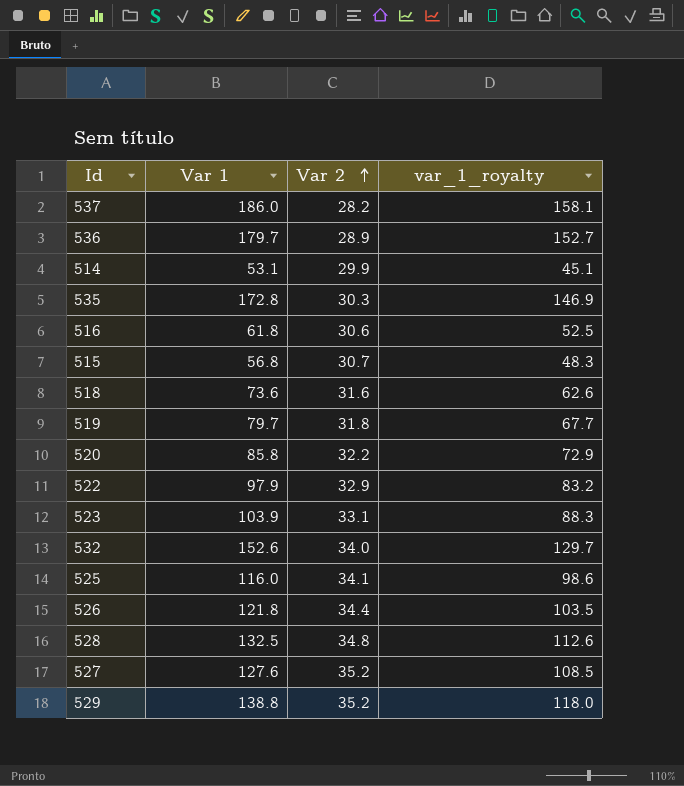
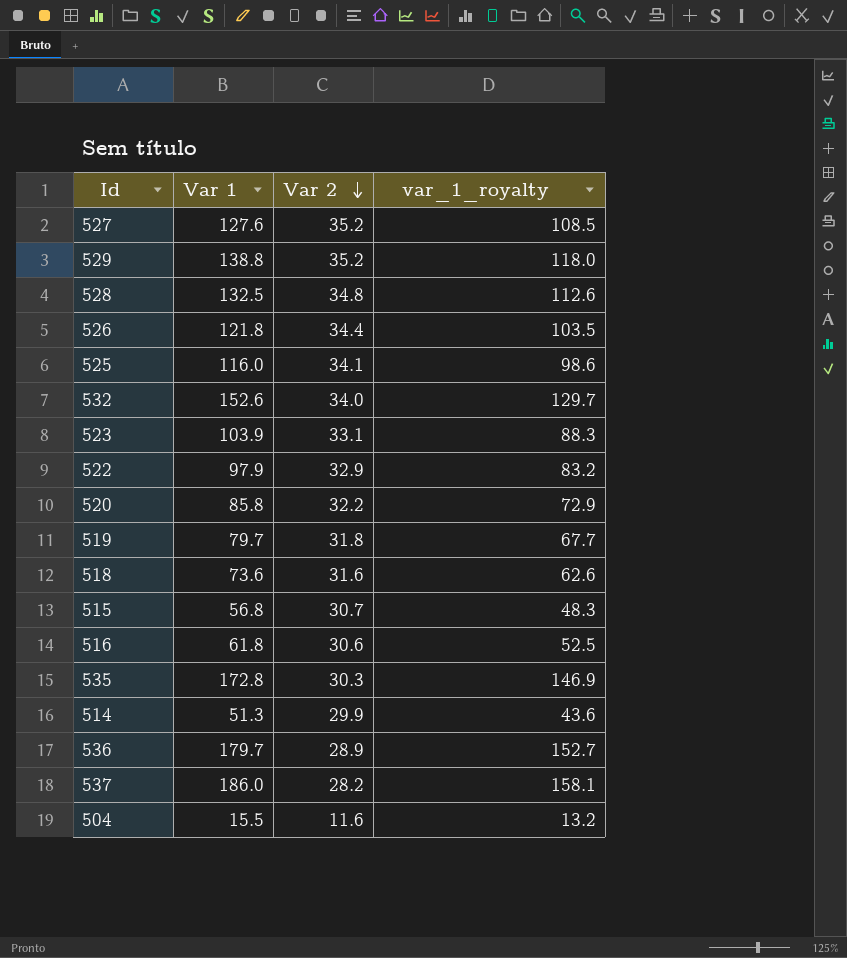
row order: Var 2 ascending -> Var 2 descending
514 | Var 1: 53.1 -> 51.3
514 | var_1_royalty: 45.1 -> 43.6
row 504: none -> 15.5 | 11.6 | 13.2

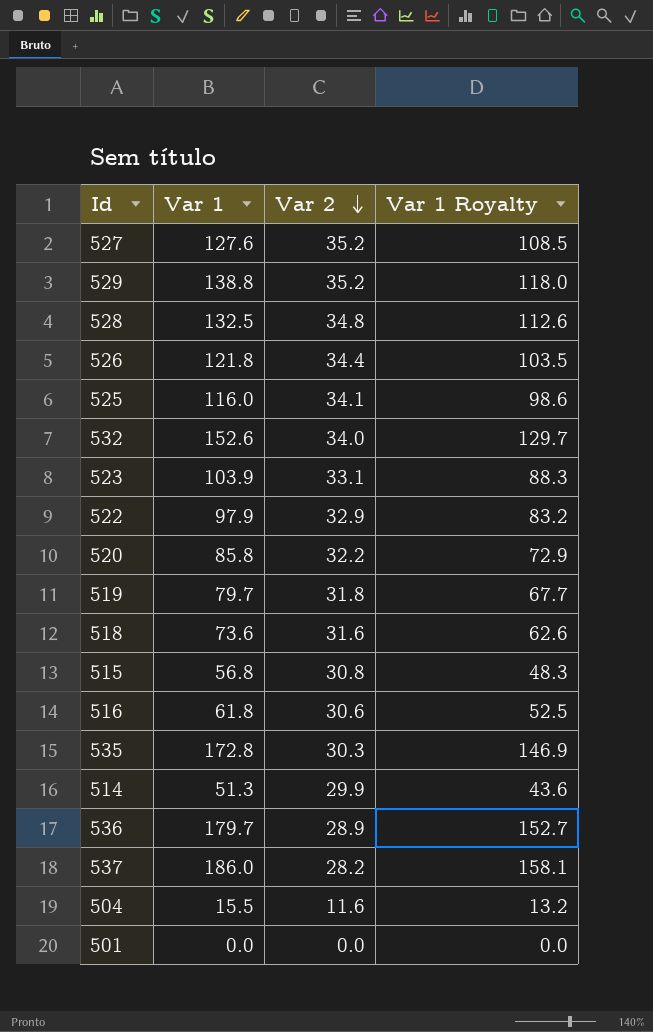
column name: var_1_royalty -> Var 1 Royalty
515 | Var 2: 30.7 -> 30.8
row 501: none -> 0.0 | 0.0 | 0.0

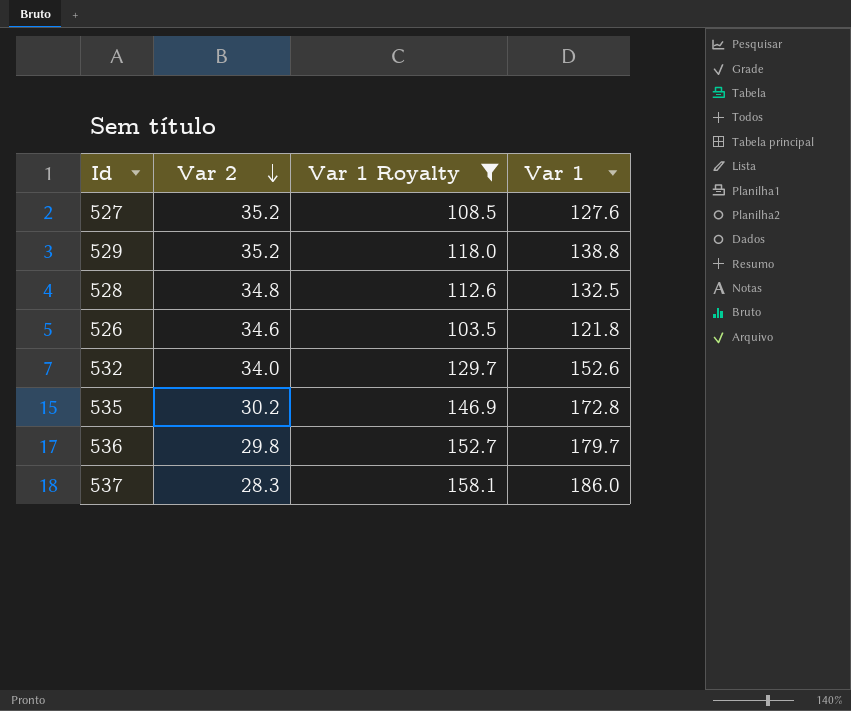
filter: none -> Var 1 Royalty >= 103.5
column Var 1 | position: 2 -> 4
526 | Var 2: 34.4 -> 34.6
535 | Var 2: 30.3 -> 30.2
536 | Var 2: 28.9 -> 29.8
537 | Var 2: 28.2 -> 28.3

